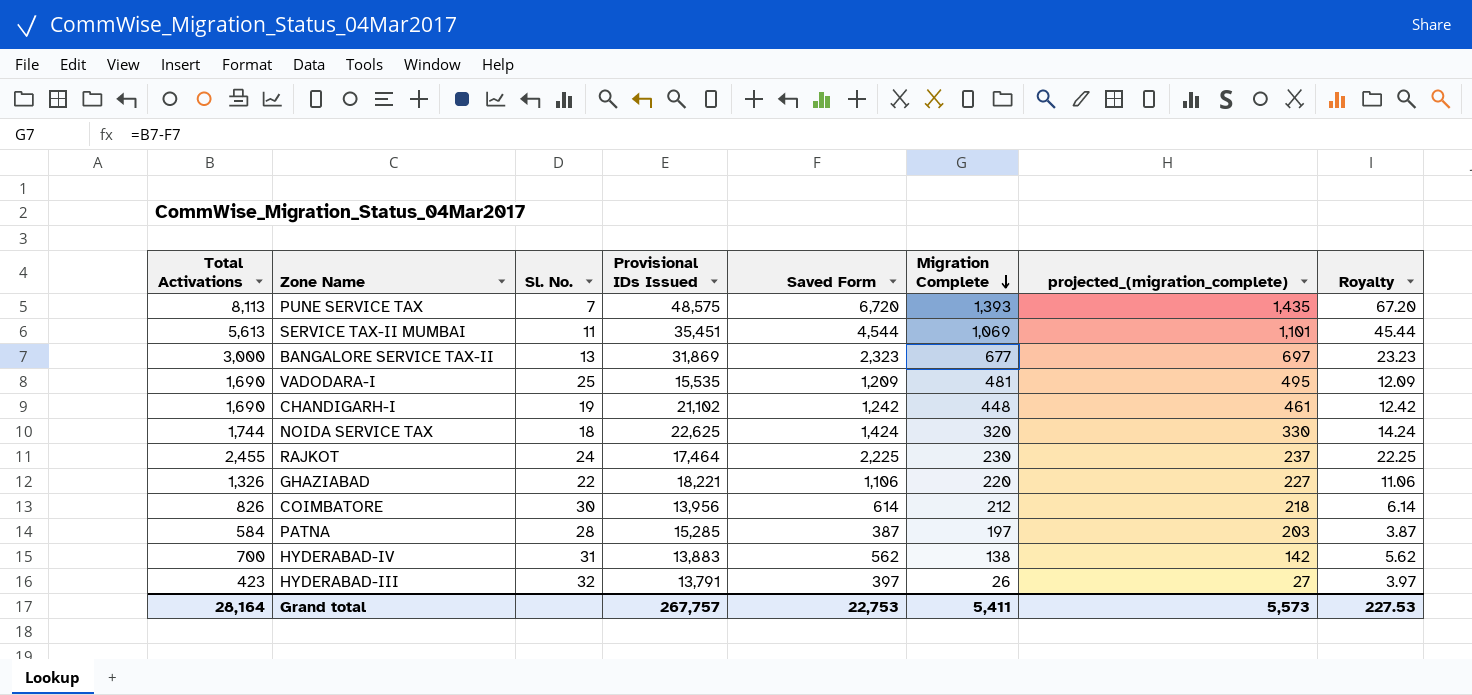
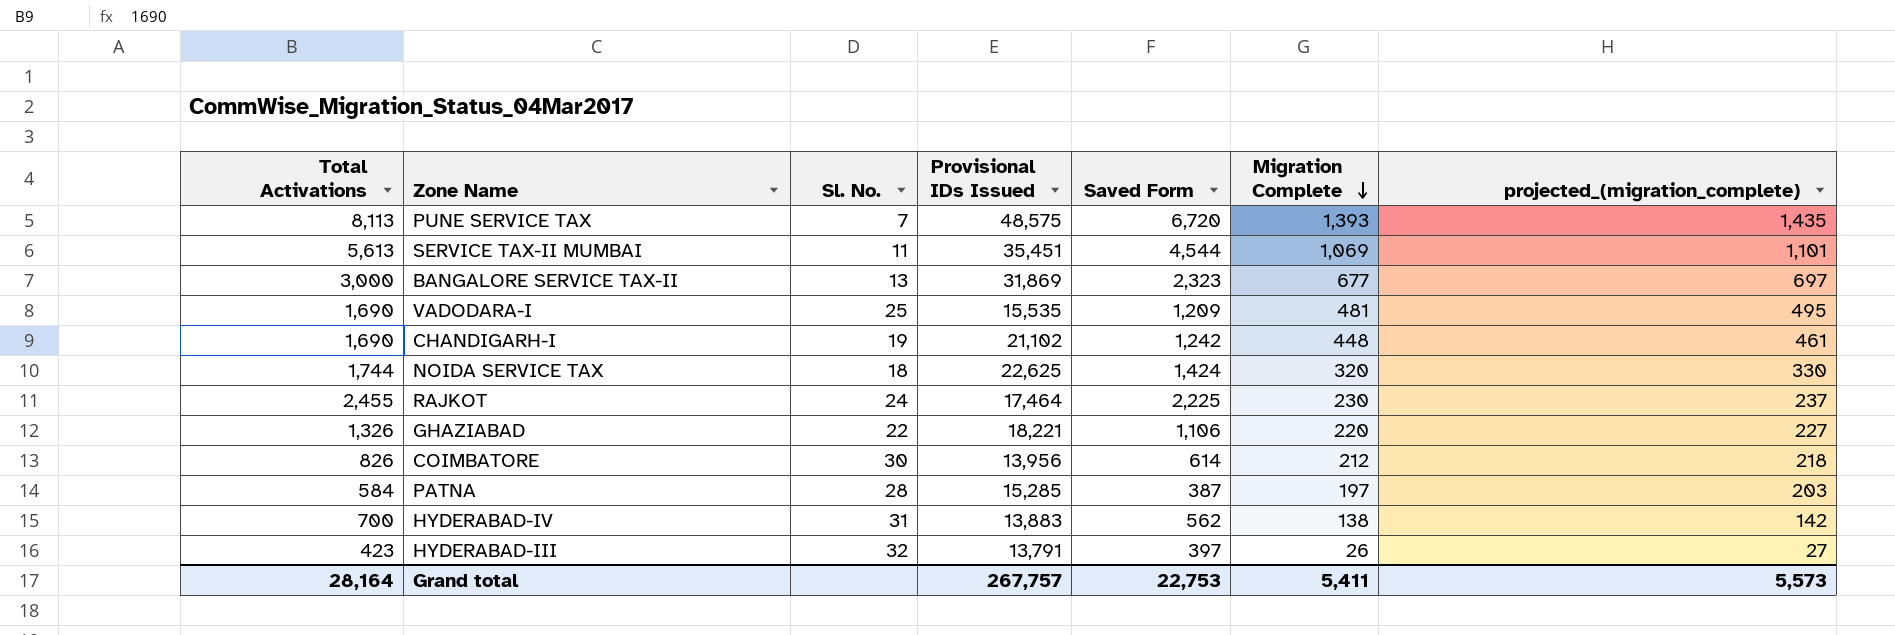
column Royalty | formula: [Saved Form] * 0.01 -> none

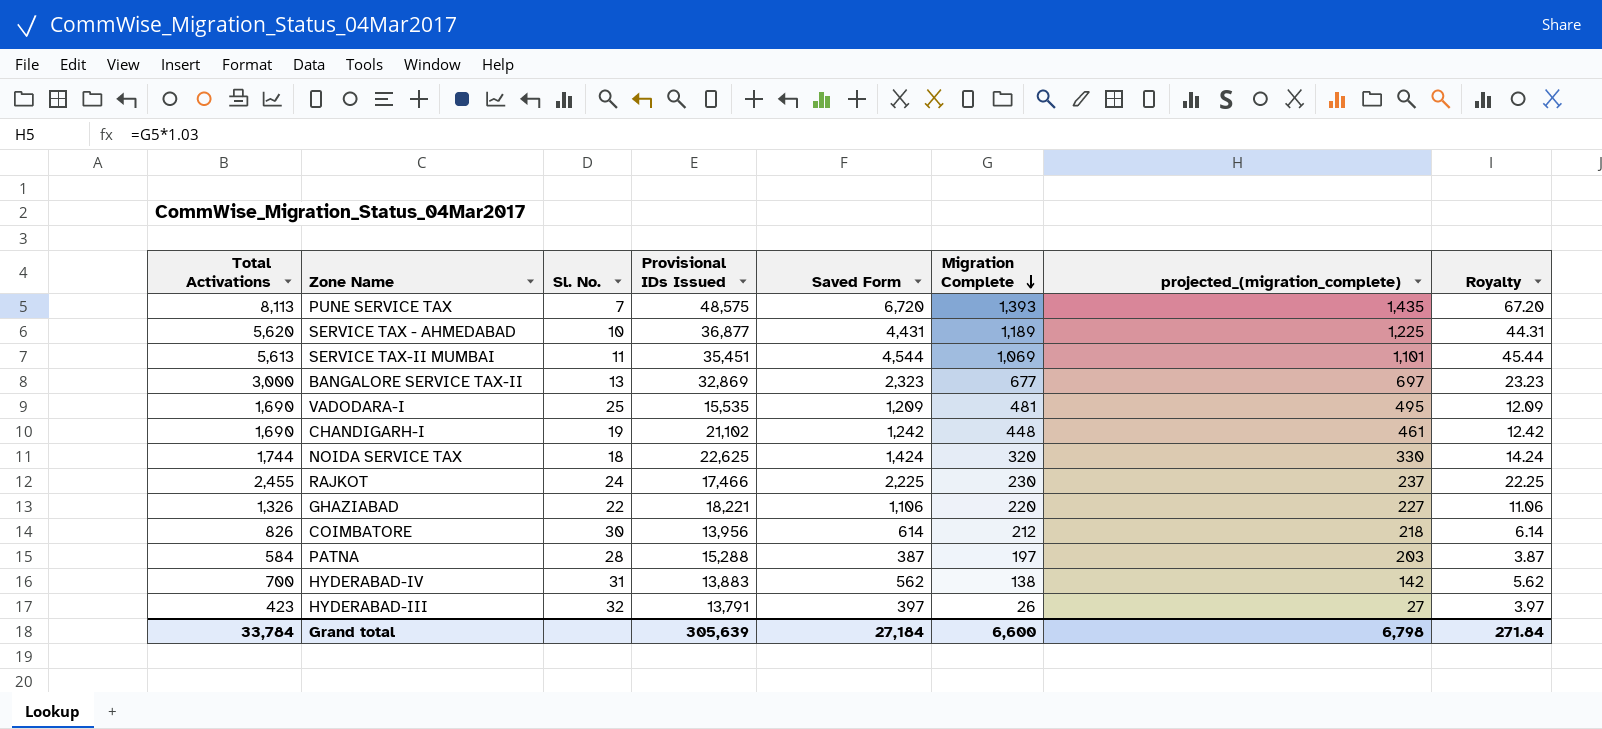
column Royalty | formula: none -> [Saved Form] * 0.01
row SERVICE TAX - AHMEDABAD: none -> 5,620 | 10 | 36,877 | 4,431 | 1,189 | 1,225 | 44.31
BANGALORE SERVICE TAX-II | Provisional IDs Issued: 31,869 -> 32,869
RAJKOT | Provisional IDs Issued: 17,464 -> 17,466
PATNA | Provisional IDs Issued: 15,285 -> 15,288
Grand total | Total Activations: 28,164 -> 33,784
Grand total | Provisional IDs Issued: 267,757 -> 305,639
Grand total | Saved Form: 22,753 -> 27,184
Grand total | Migration Complete: 5,411 -> 6,600
Grand total | projected_(migration_complete): 5,573 -> 6,798

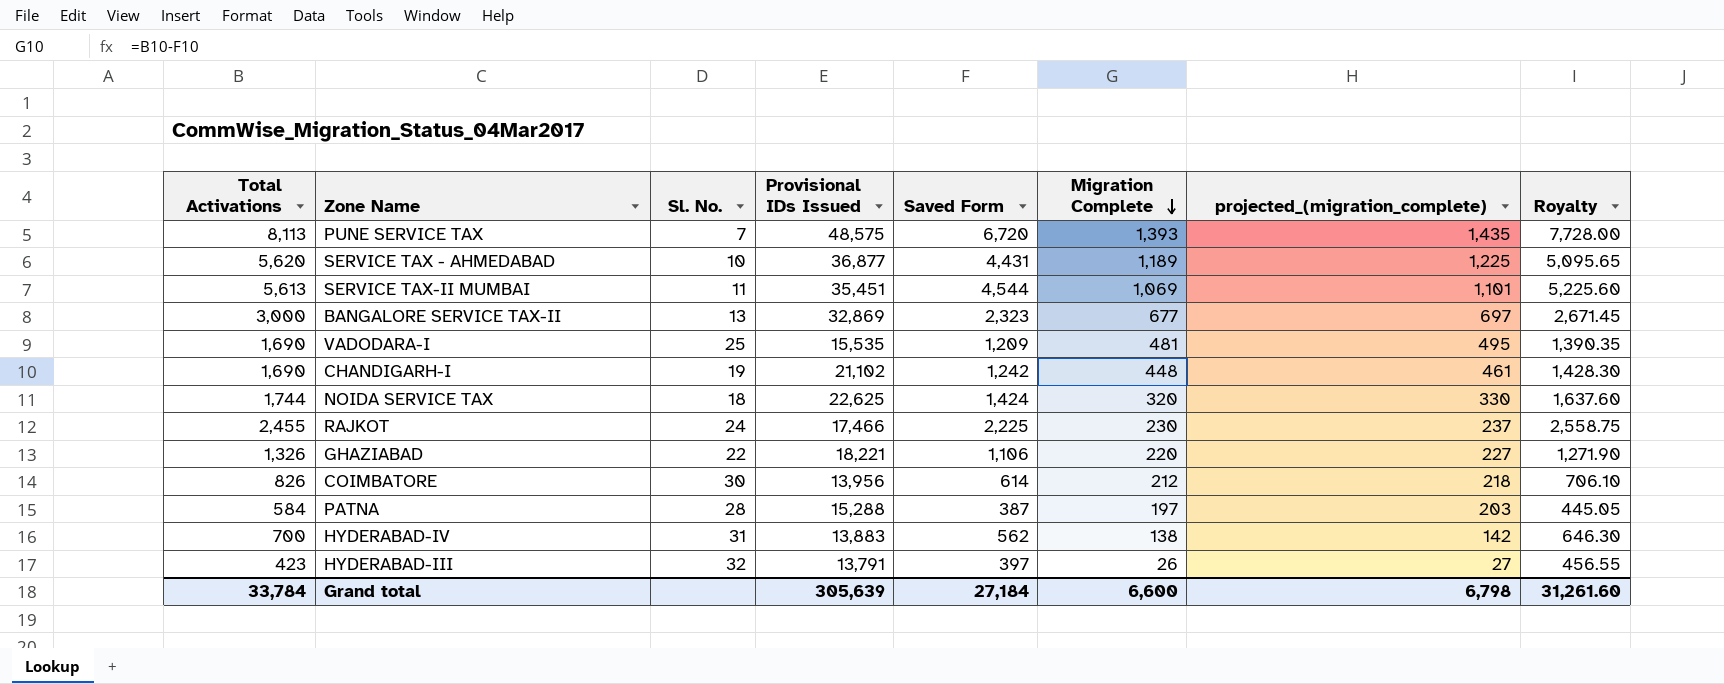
column Royalty | formula: [Saved Form] * 0.01 -> [Saved Form] * 1.15
Grand total | Royalty: 271.84 -> 31,261.60

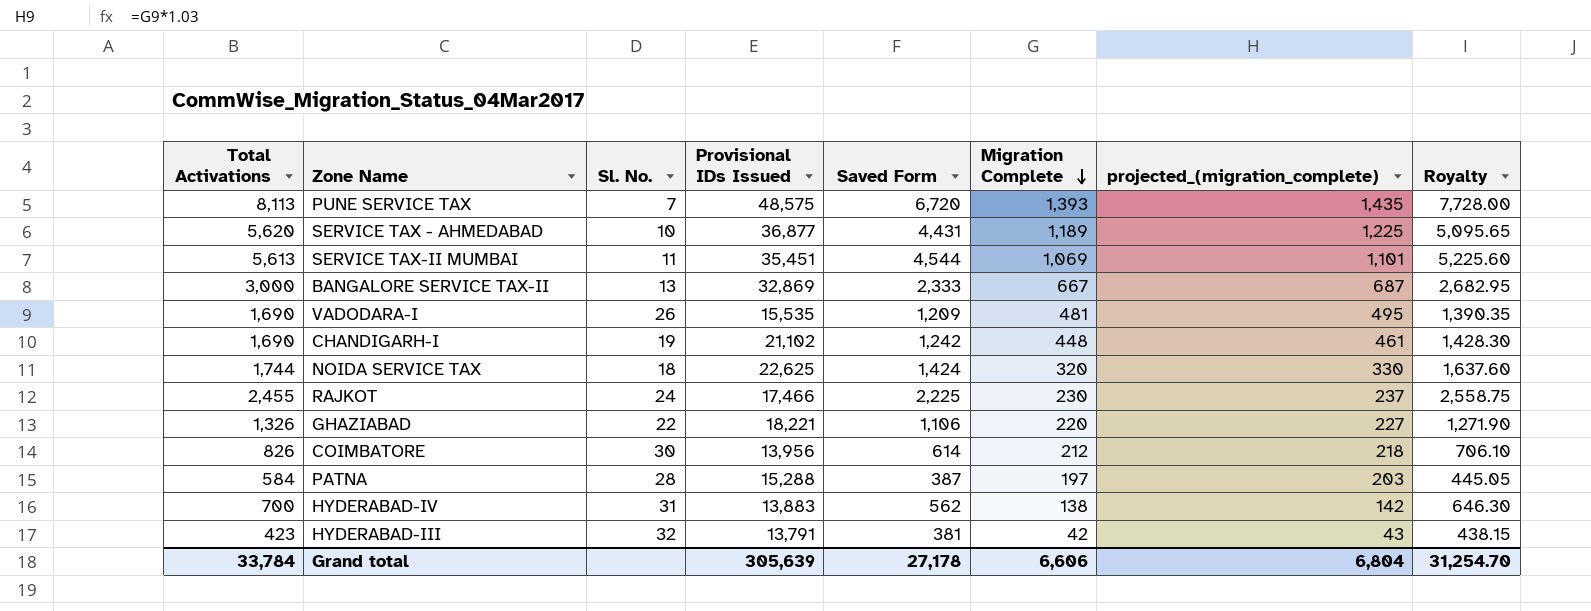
BANGALORE SERVICE TAX-II | Saved Form: 2,323 -> 2,333
BANGALORE SERVICE TAX-II | Migration Complete: 677 -> 667
BANGALORE SERVICE TAX-II | projected_(migration_complete): 697 -> 687
BANGALORE SERVICE TAX-II | Royalty: 2,671.45 -> 2,682.95
VADODARA-I | Sl. No.: 25 -> 26
HYDERABAD-III | Saved Form: 397 -> 381
HYDERABAD-III | Migration Complete: 26 -> 42
HYDERABAD-III | projected_(migration_complete): 27 -> 43
HYDERABAD-III | Royalty: 456.55 -> 438.15
Grand total | Saved Form: 27,184 -> 27,178
Grand total | Migration Complete: 6,600 -> 6,606
Grand total | projected_(migration_complete): 6,798 -> 6,804
Grand total | Royalty: 31,261.60 -> 31,254.70

